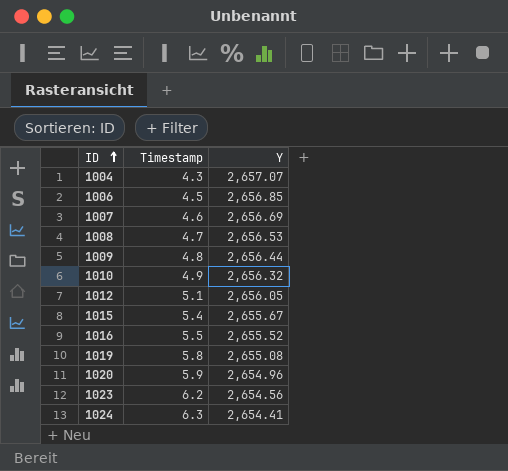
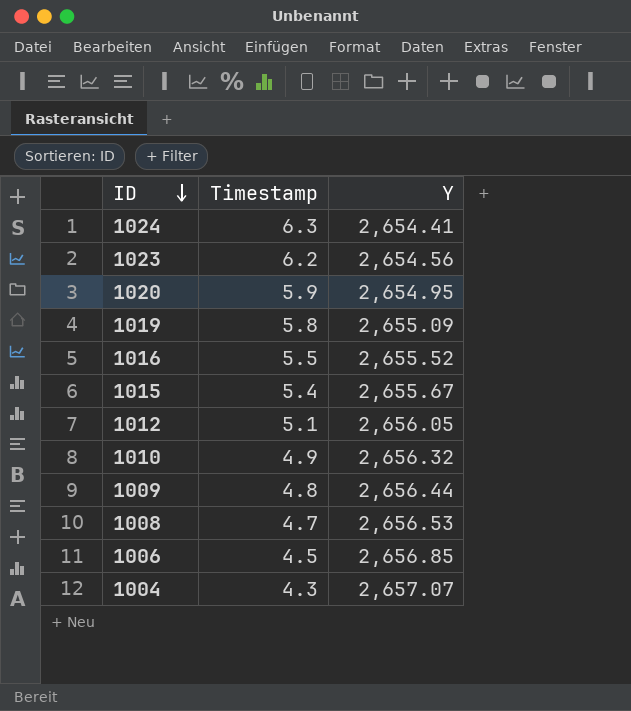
row order: ID ascending -> ID descending
row 1007: 4.6 | 2,656.69 -> none
1020 | Y: 2,654.96 -> 2,654.95
1019 | Y: 2,655.08 -> 2,655.09

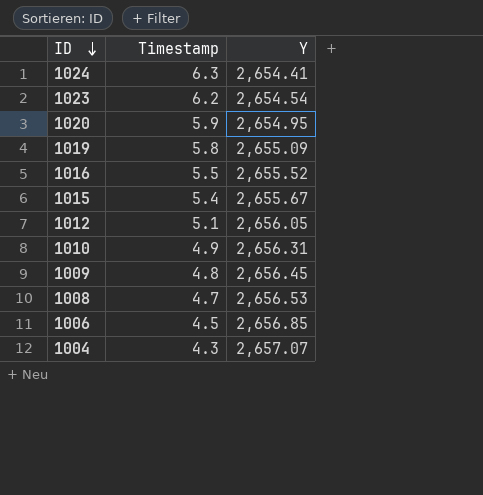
1023 | Y: 2,654.56 -> 2,654.54
1010 | Y: 2,656.32 -> 2,656.31
1009 | Y: 2,656.44 -> 2,656.45

